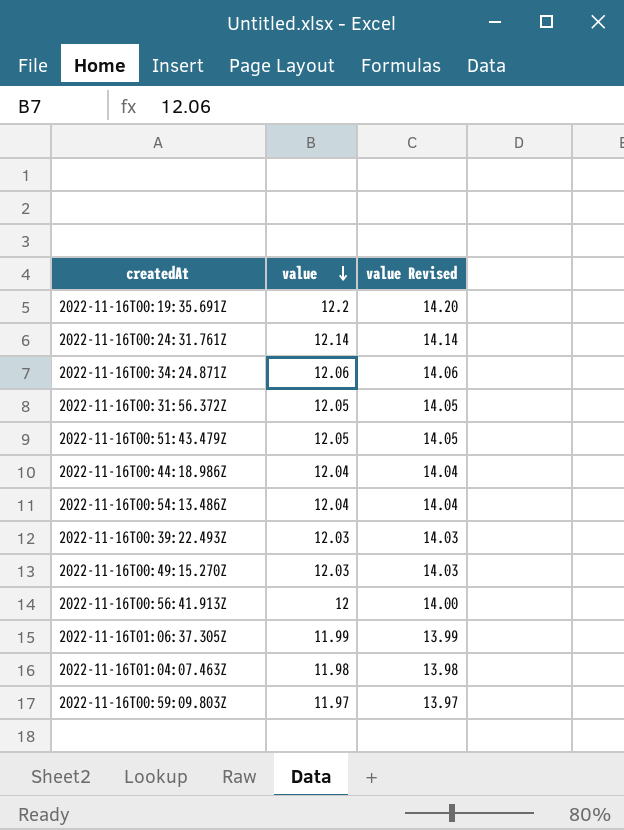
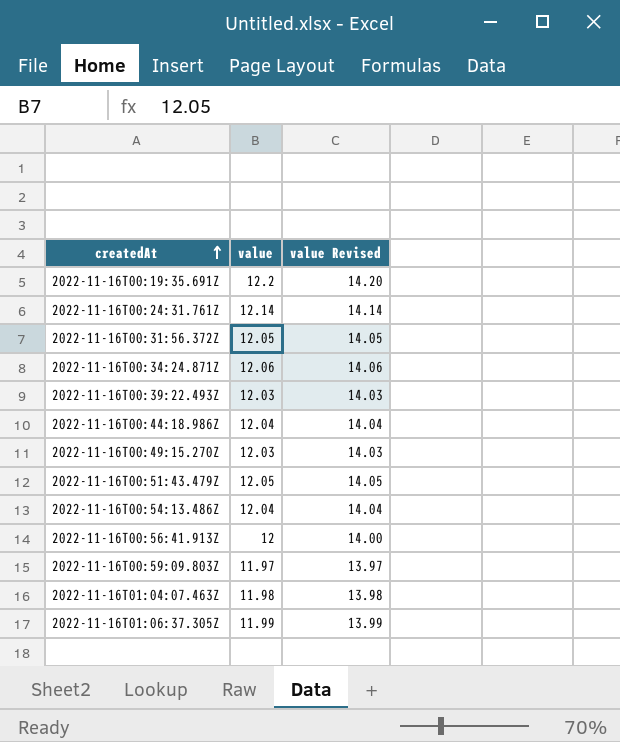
row order: value descending -> createdAt ascending

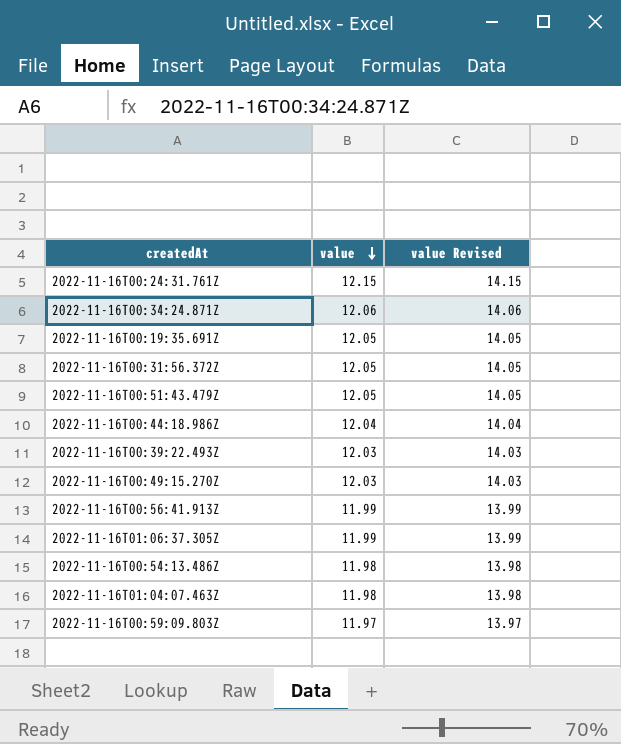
row order: createdAt ascending -> value descending
2022-11-16T00:24:31.761Z | value: 12.14 -> 12.15
2022-11-16T00:24:31.761Z | value Revised: 14.14 -> 14.15
2022-11-16T00:19:35.691Z | value: 12.2 -> 12.05
2022-11-16T00:19:35.691Z | value Revised: 14.20 -> 14.05
2022-11-16T00:56:41.913Z | value: 12 -> 11.99
2022-11-16T00:56:41.913Z | value Revised: 14.00 -> 13.99
2022-11-16T00:54:13.486Z | value: 12.04 -> 11.98
2022-11-16T00:54:13.486Z | value Revised: 14.04 -> 13.98

